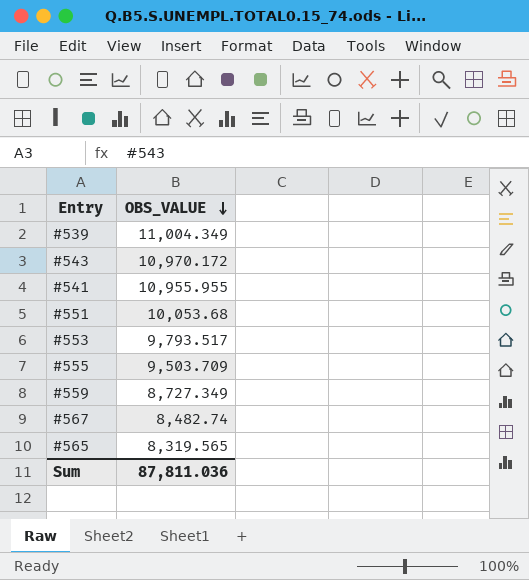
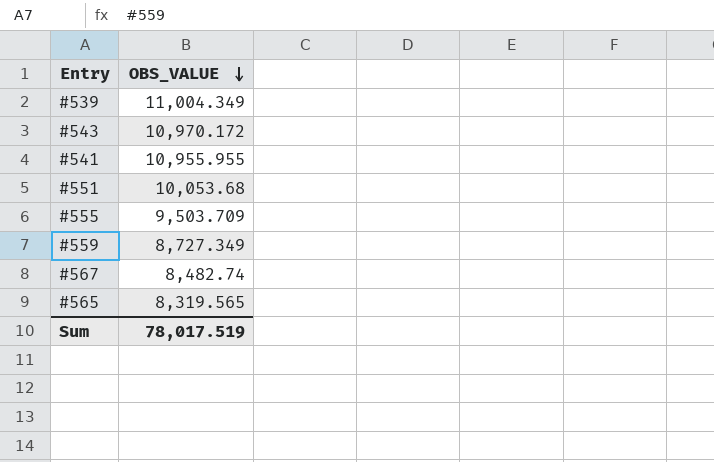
row #553: 9,793.517 -> none
Sum | OBS_VALUE: 87,811.036 -> 78,017.519

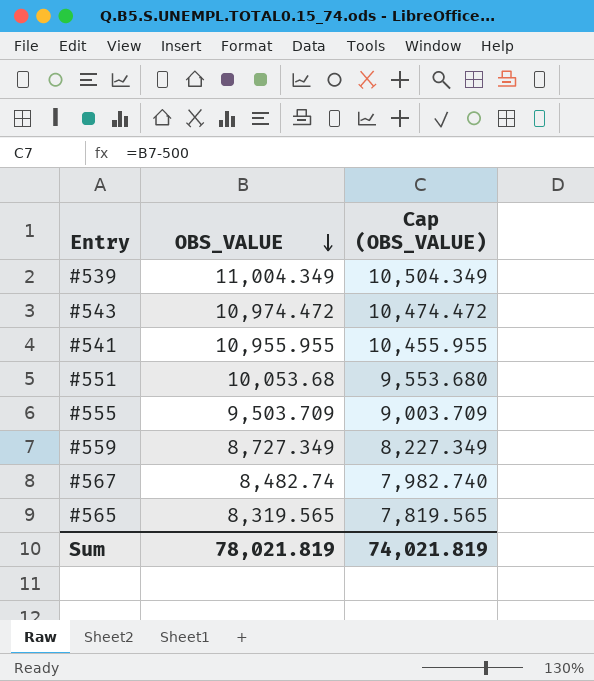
column Cap (OBS_VALUE) | formula: none -> [OBS_VALUE] - 500
#543 | OBS_VALUE: 10,970.172 -> 10,974.472
Sum | OBS_VALUE: 78,017.519 -> 78,021.819

